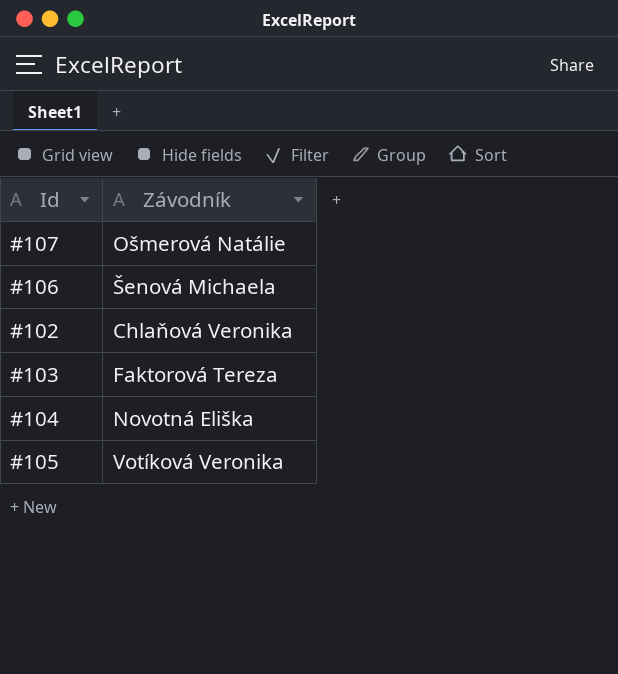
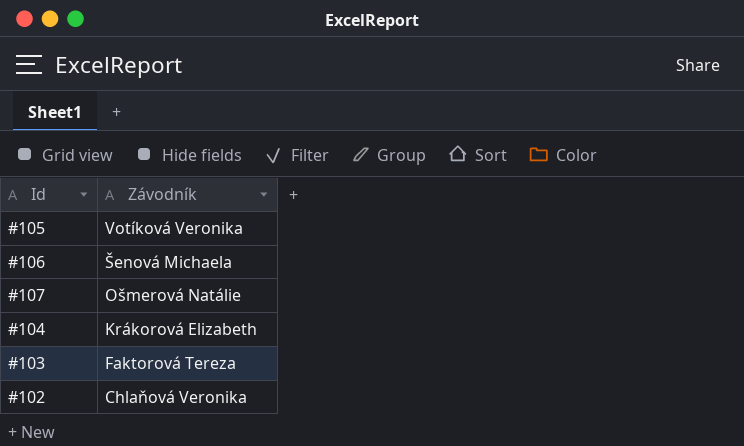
row order: none -> Závodník descending
#104 | Závodník: Novotná Eliška -> Krákorová Elizabeth

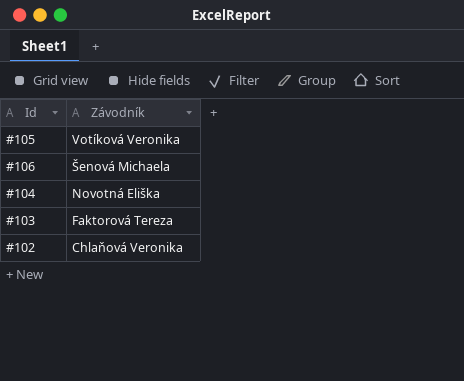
row #107: Ošmerová Natálie -> none
#104 | Závodník: Krákorová Elizabeth -> Novotná Eliška

